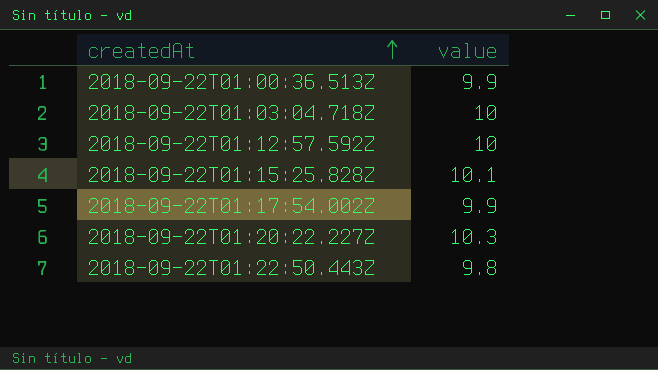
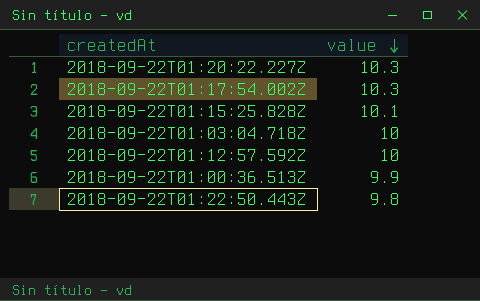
row order: createdAt ascending -> value descending
2018-09-22T01:17:54.002Z | value: 9.9 -> 10.3

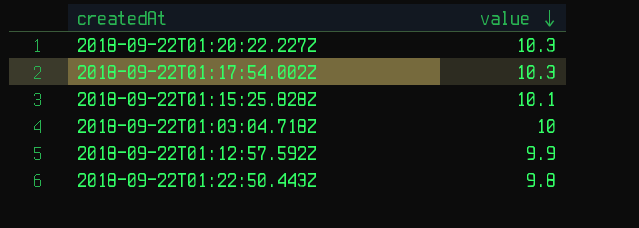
row 2018-09-22T01:00:36.513Z: 9.9 -> none
2018-09-22T01:12:57.592Z | value: 10 -> 9.9

